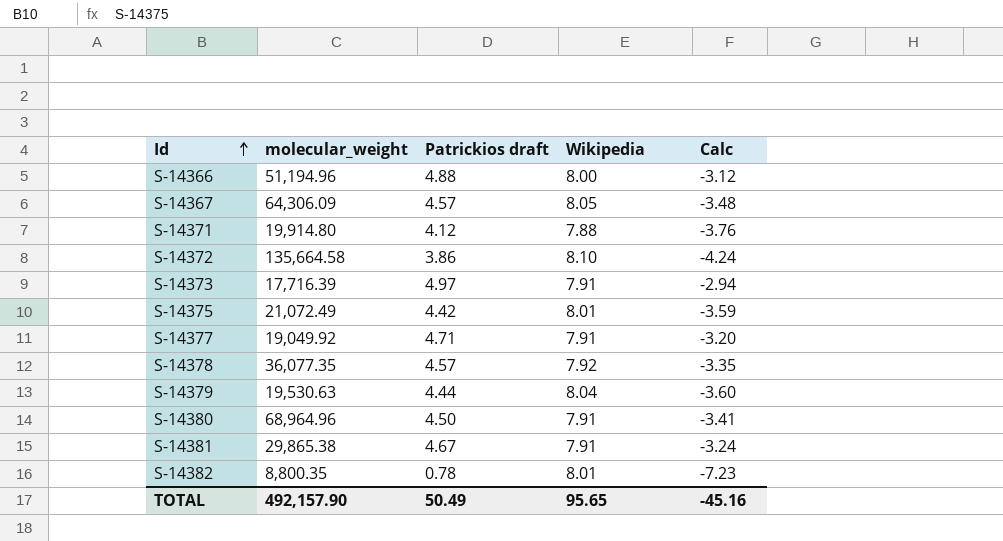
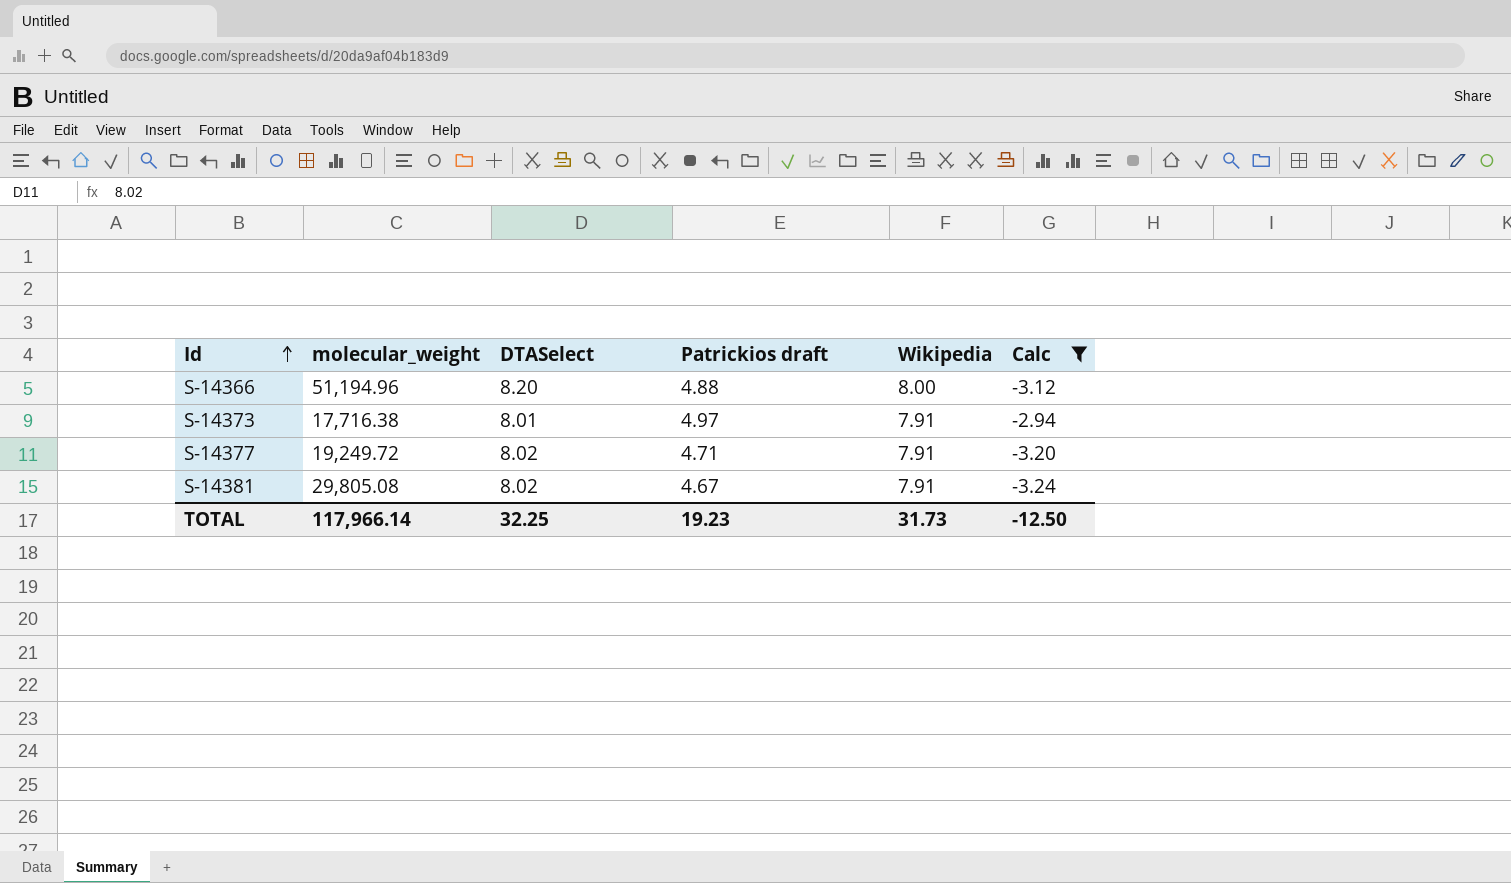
filter: none -> Calc >= -3.24
column DTASelect | position: none -> 3
S-14373 | molecular_weight: 17,716.39 -> 17,716.38
S-14377 | molecular_weight: 19,049.92 -> 19,249.72
S-14381 | molecular_weight: 29,865.38 -> 29,805.08
TOTAL | molecular_weight: 492,157.90 -> 117,966.14
TOTAL | Patrickios draft: 50.49 -> 19.23
TOTAL | Wikipedia: 95.65 -> 31.73
TOTAL | Calc: -45.16 -> -12.50

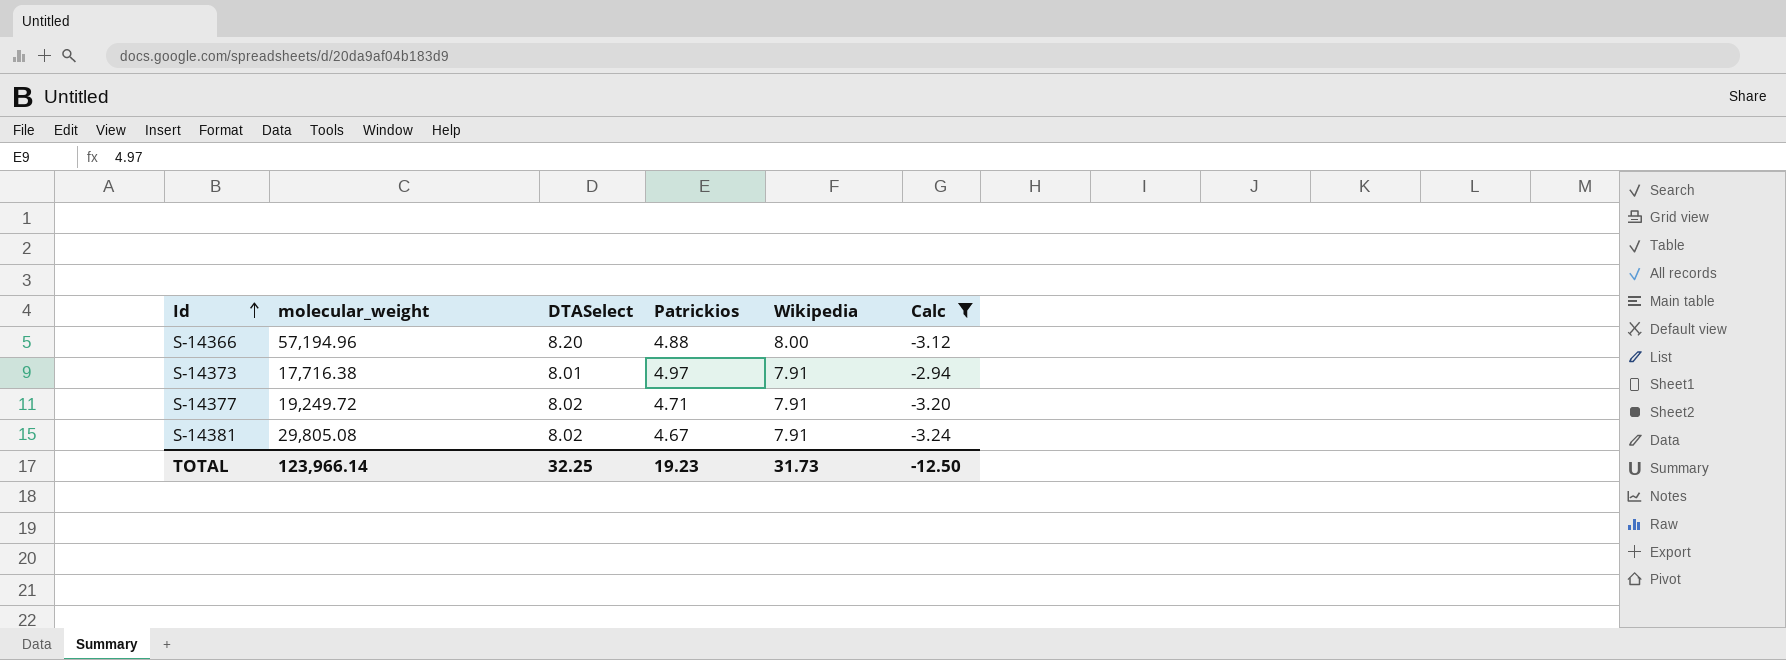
column name: Patrickios draft -> Patrickios
S-14366 | molecular_weight: 51,194.96 -> 57,194.96
TOTAL | molecular_weight: 117,966.14 -> 123,966.14

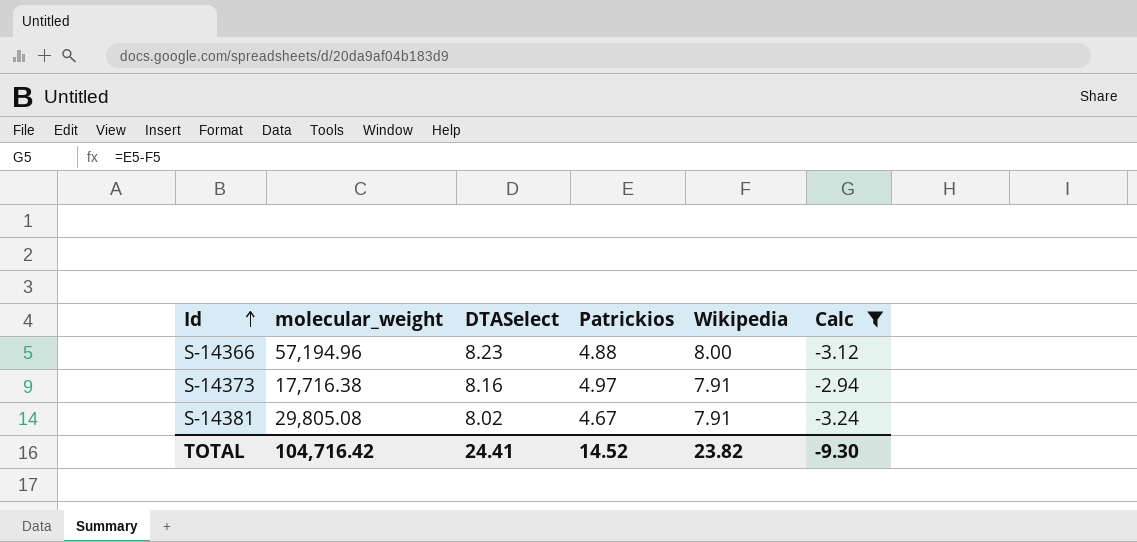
row S-14377: 19,249.72 | 8.02 | 4.71 | 7.91 | -3.20 -> none
S-14366 | DTASelect: 8.20 -> 8.23
S-14373 | DTASelect: 8.01 -> 8.16
TOTAL | molecular_weight: 123,966.14 -> 104,716.42
TOTAL | DTASelect: 32.25 -> 24.41
TOTAL | Patrickios: 19.23 -> 14.52
TOTAL | Wikipedia: 31.73 -> 23.82
TOTAL | Calc: -12.50 -> -9.30

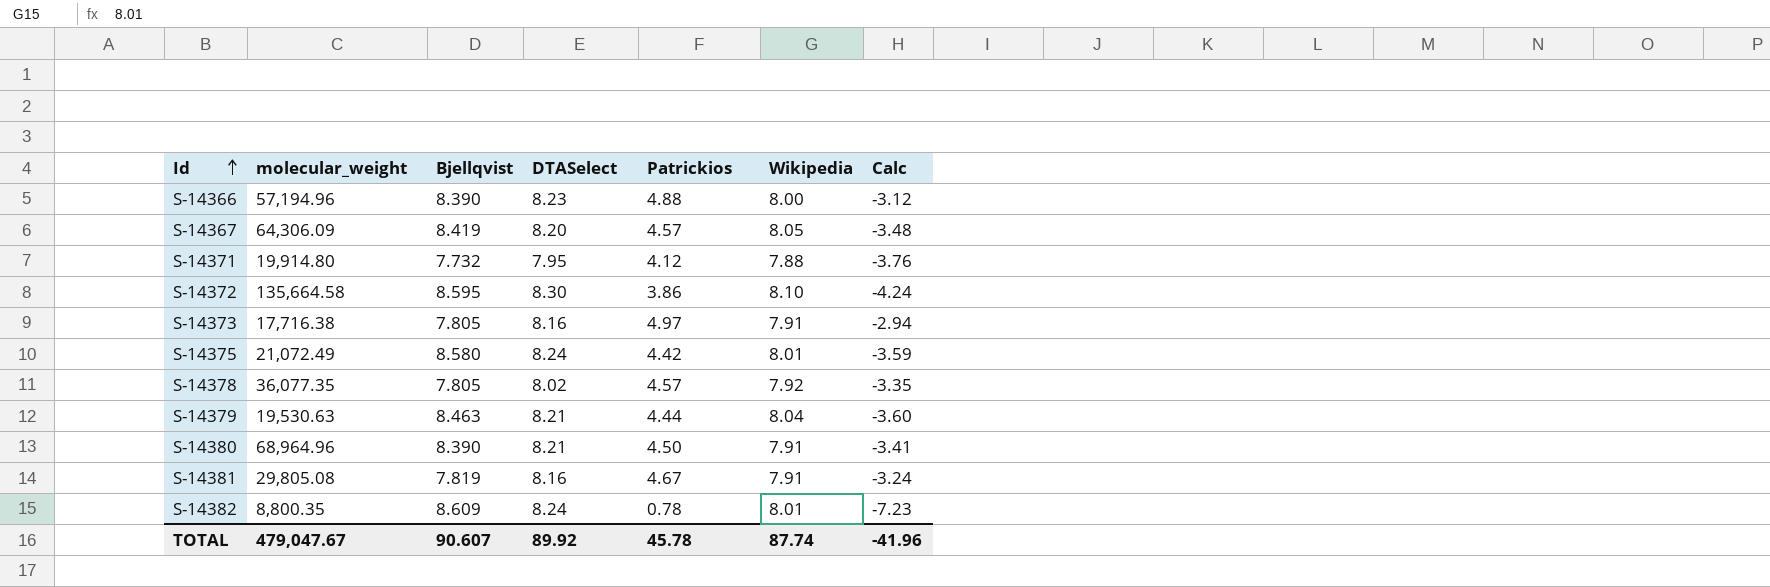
filter: Calc >= -3.24 -> none
column Bjellqvist | position: none -> 3
S-14381 | DTASelect: 8.02 -> 8.16
TOTAL | molecular_weight: 104,716.42 -> 479,047.67
TOTAL | DTASelect: 24.41 -> 89.92
TOTAL | Patrickios: 14.52 -> 45.78
TOTAL | Wikipedia: 23.82 -> 87.74
TOTAL | Calc: -9.30 -> -41.96

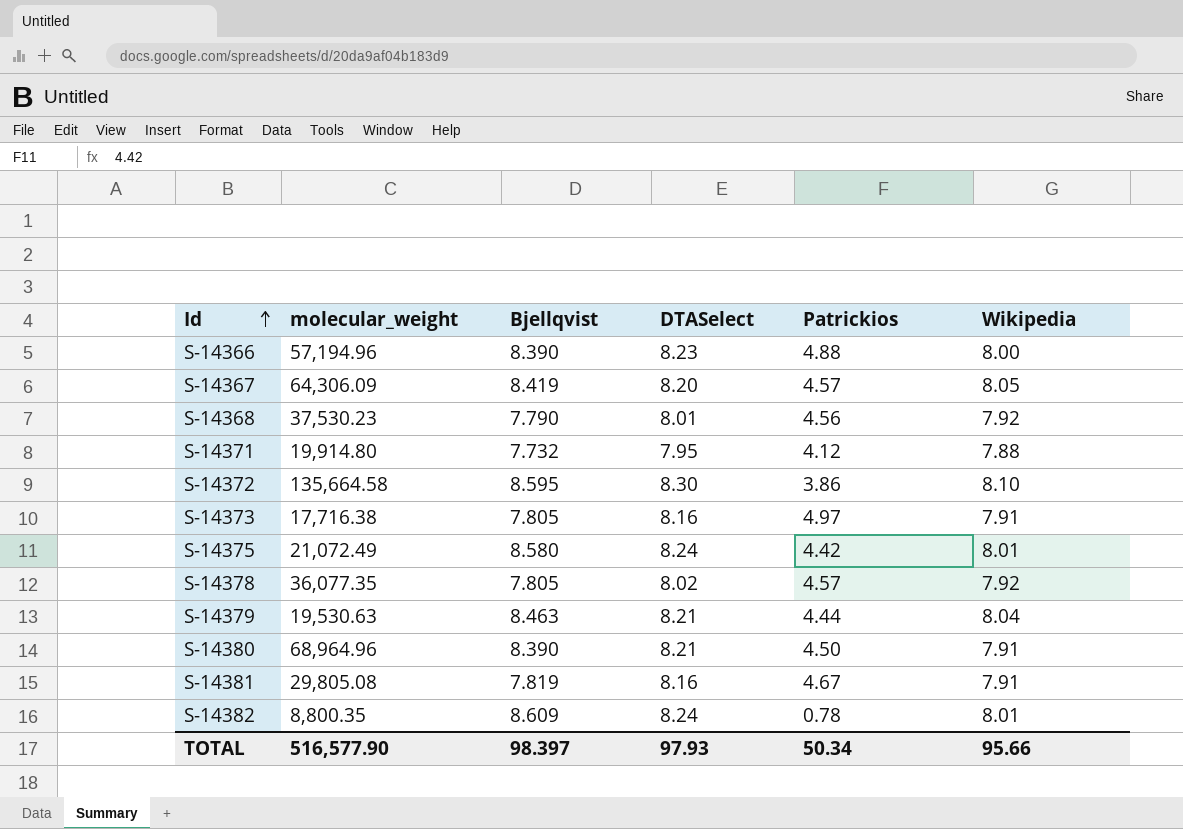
column Calc | formula: [Patrickios] - [Wikipedia] -> none
row S-14368: none -> 37,530.23 | 7.790 | 8.01 | 4.56 | 7.92
TOTAL | molecular_weight: 479,047.67 -> 516,577.90
TOTAL | Bjellqvist: 90.607 -> 98.397
TOTAL | DTASelect: 89.92 -> 97.93
TOTAL | Patrickios: 45.78 -> 50.34
TOTAL | Wikipedia: 87.74 -> 95.66

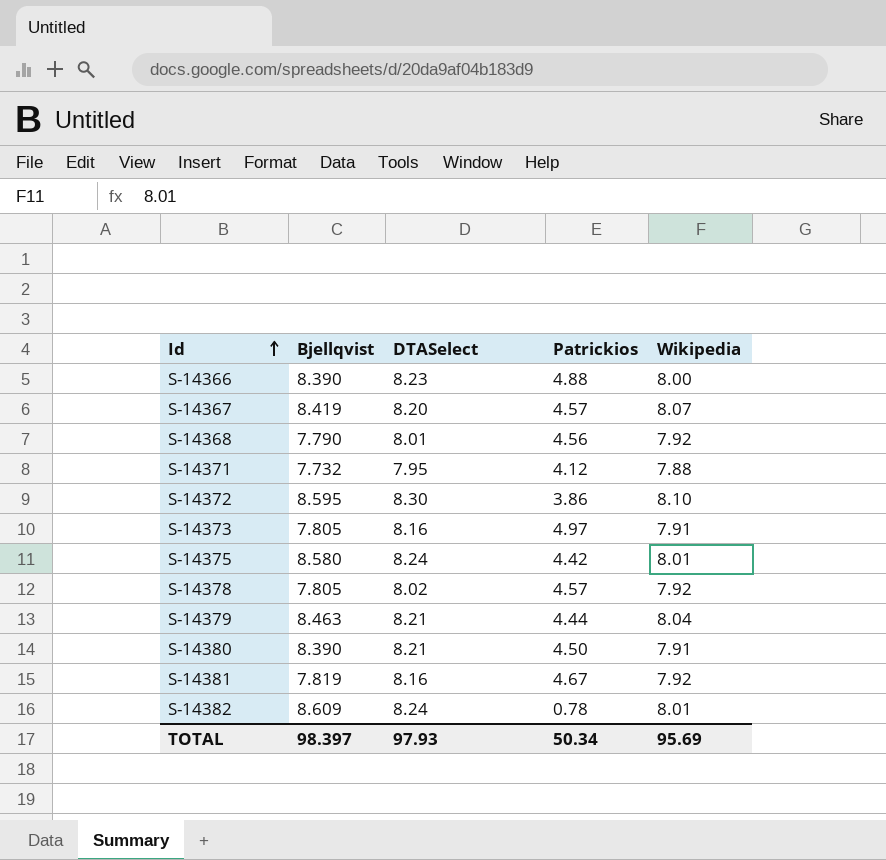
column molecular_weight | position: 2 -> none
S-14367 | Wikipedia: 8.05 -> 8.07
S-14381 | Wikipedia: 7.91 -> 7.92
TOTAL | Wikipedia: 95.66 -> 95.69

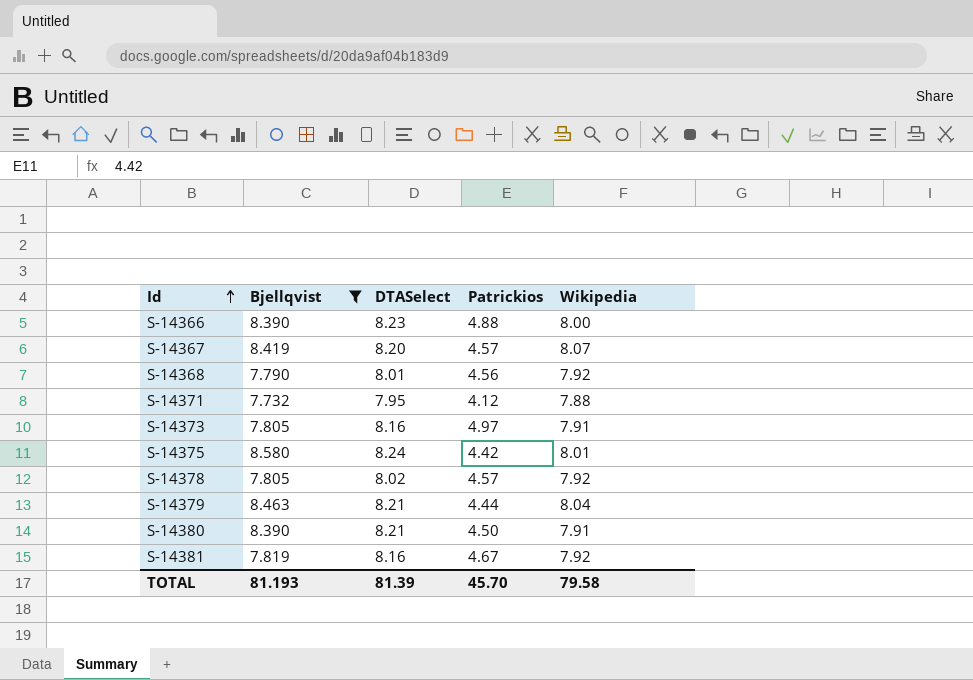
filter: none -> Bjellqvist <= 8.580
TOTAL | Bjellqvist: 98.397 -> 81.193
TOTAL | DTASelect: 97.93 -> 81.39
TOTAL | Patrickios: 50.34 -> 45.70
TOTAL | Wikipedia: 95.69 -> 79.58

